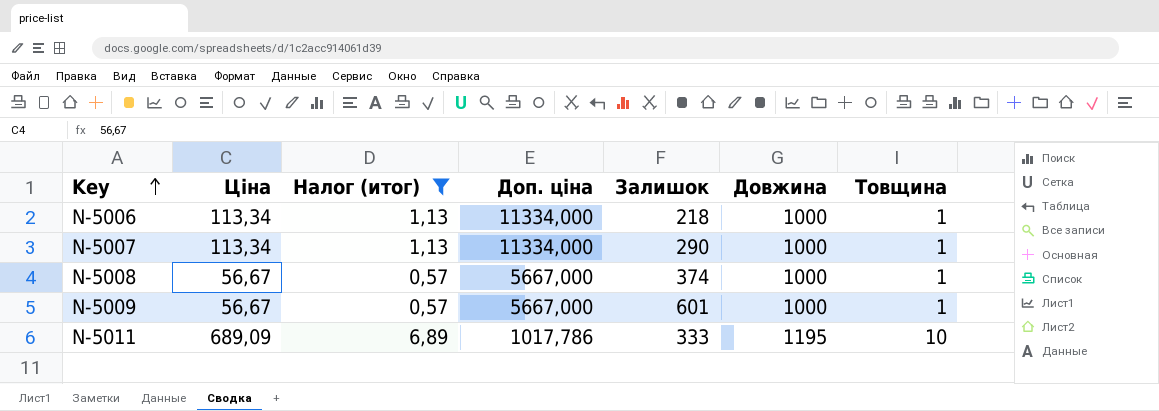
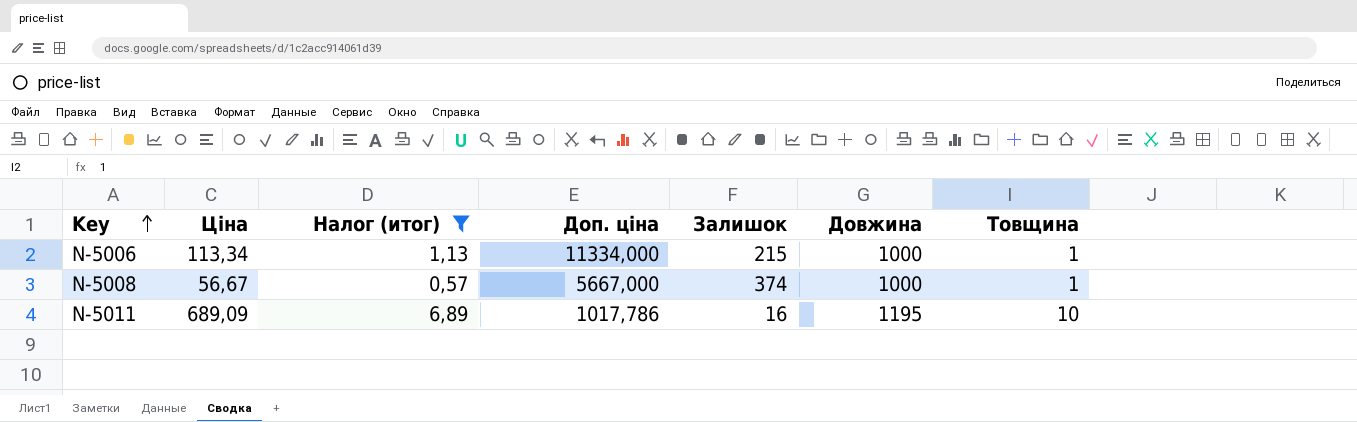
row N-5007: 113,34 | 1,13 | 11334,000 | 290 | 1000 | 1 -> none
row N-5009: 56,67 | 0,57 | 5667,000 | 601 | 1000 | 1 -> none
N-5006 | Залишок: 218 -> 215
N-5011 | Залишок: 333 -> 16

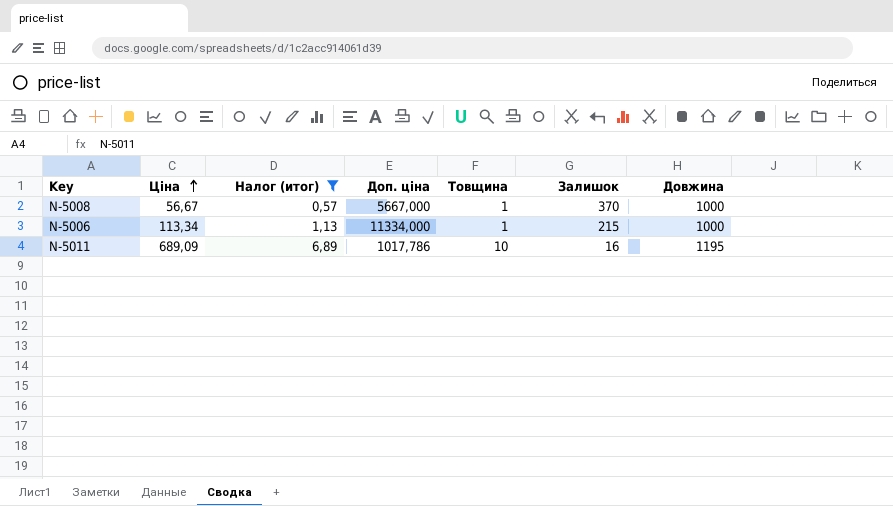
row order: Key ascending -> Ціна ascending
column Товщина | position: 7 -> 5
N-5008 | Залишок: 374 -> 370

